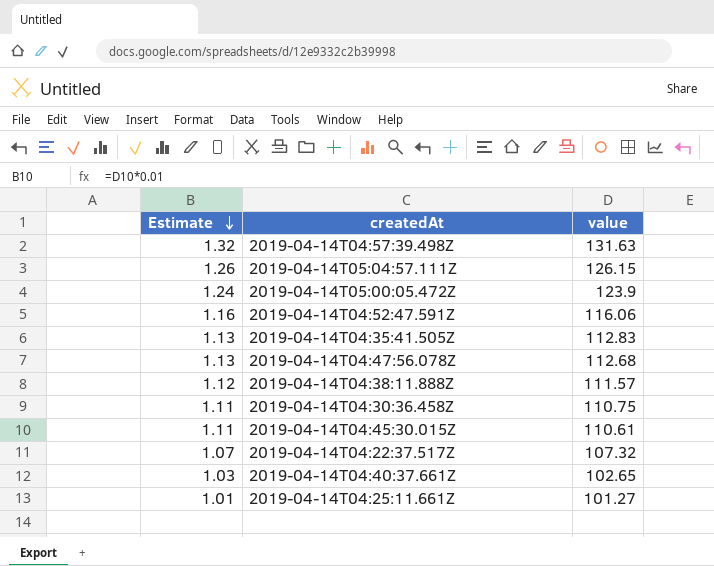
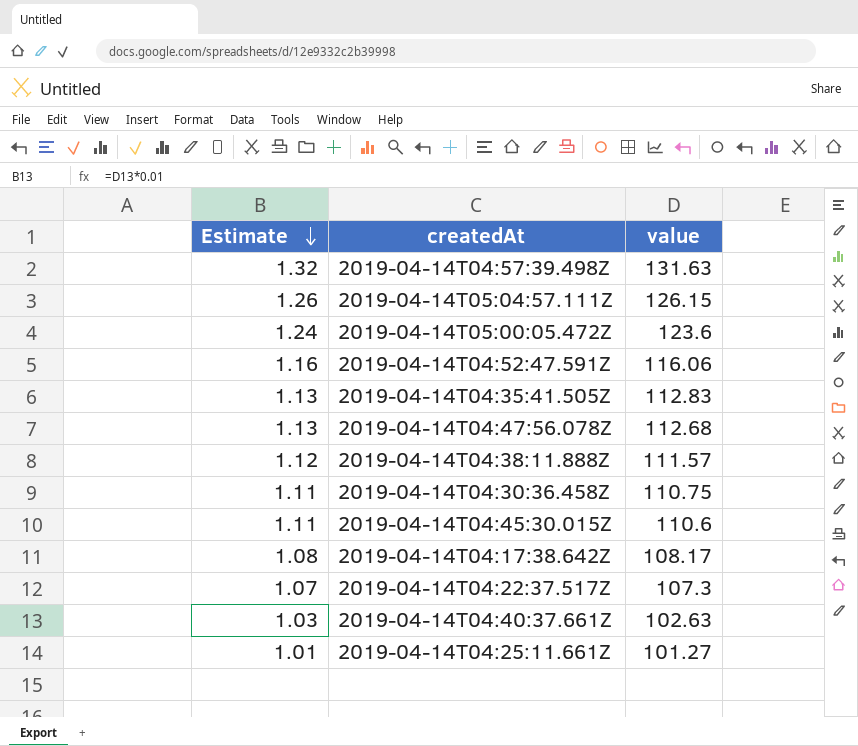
2019-04-14T05:00:05.472Z | value: 123.9 -> 123.6
2019-04-14T04:45:30.015Z | value: 110.61 -> 110.6
row 2019-04-14T04:17:38.642Z: none -> 1.08 | 108.17
2019-04-14T04:22:37.517Z | value: 107.32 -> 107.3
2019-04-14T04:40:37.661Z | value: 102.65 -> 102.63

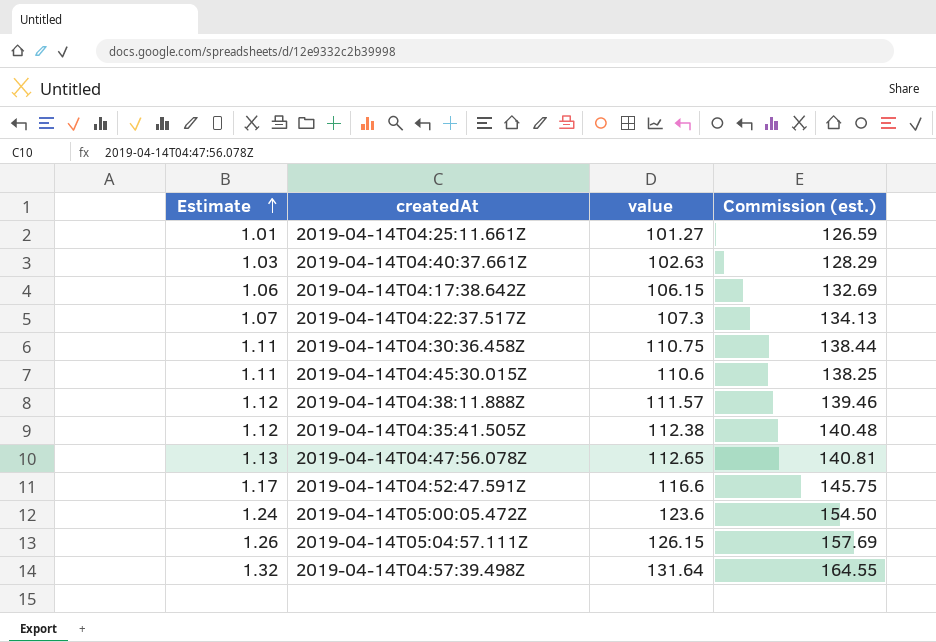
row order: Estimate descending -> Estimate ascending
column Commission (est.) | formula: none -> [value] * 1.25
2019-04-14T04:17:38.642Z | Estimate: 1.08 -> 1.06
2019-04-14T04:17:38.642Z | value: 108.17 -> 106.15
2019-04-14T04:35:41.505Z | Estimate: 1.13 -> 1.12
2019-04-14T04:35:41.505Z | value: 112.83 -> 112.38
2019-04-14T04:47:56.078Z | value: 112.68 -> 112.65
2019-04-14T04:52:47.591Z | Estimate: 1.16 -> 1.17
2019-04-14T04:52:47.591Z | value: 116.06 -> 116.6
2019-04-14T04:57:39.498Z | value: 131.63 -> 131.64

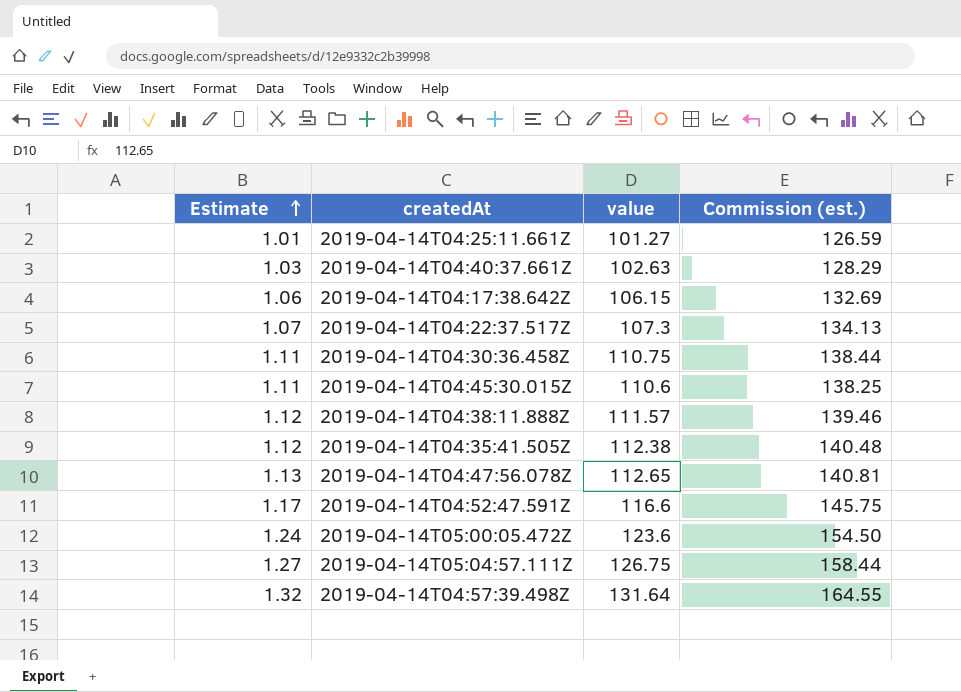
2019-04-14T05:04:57.111Z | Estimate: 1.26 -> 1.27
2019-04-14T05:04:57.111Z | value: 126.15 -> 126.75
2019-04-14T05:04:57.111Z | Commission (est.): 157.69 -> 158.44

